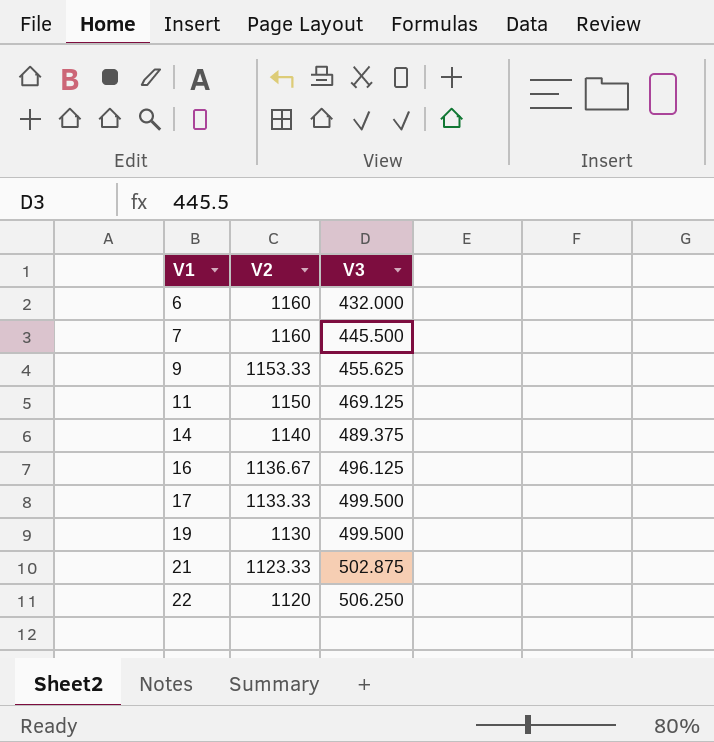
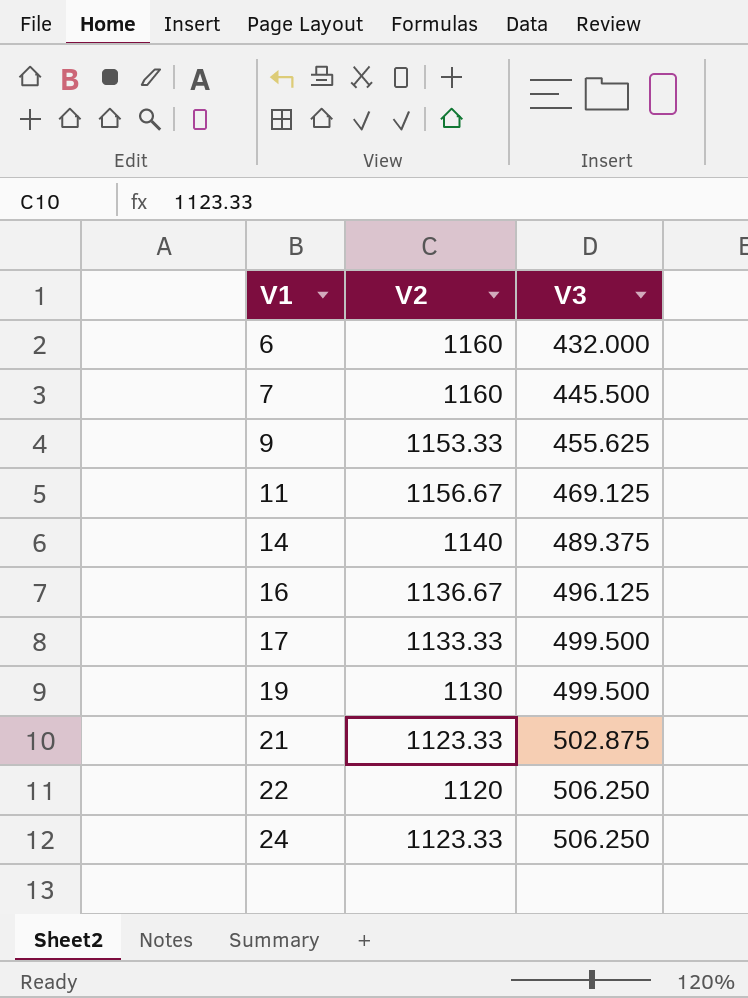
11 | V2: 1150 -> 1156.67
row 24: none -> 1123.33 | 506.250

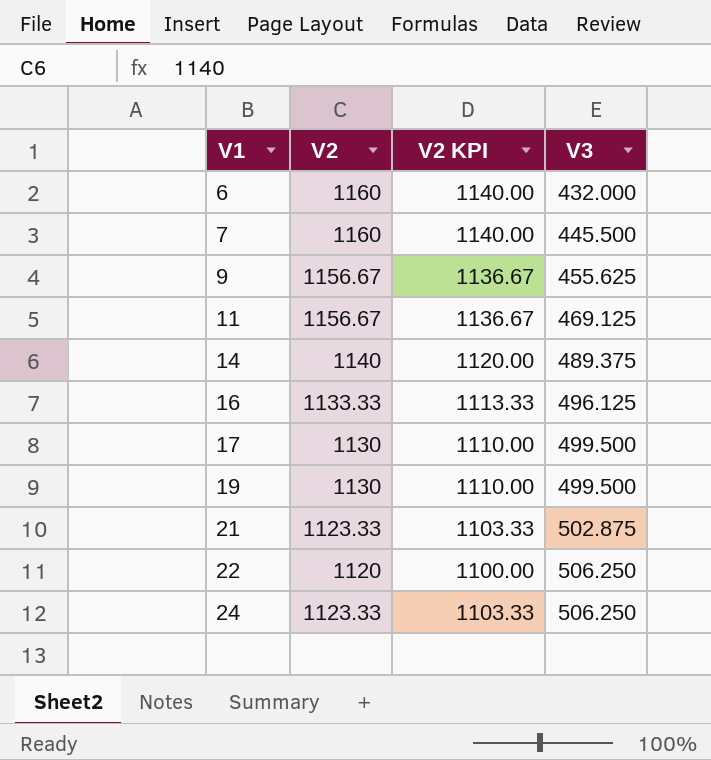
column V2 KPI | formula: none -> [V2] - 20
9 | V2: 1153.33 -> 1156.67
16 | V2: 1136.67 -> 1133.33
17 | V2: 1133.33 -> 1130

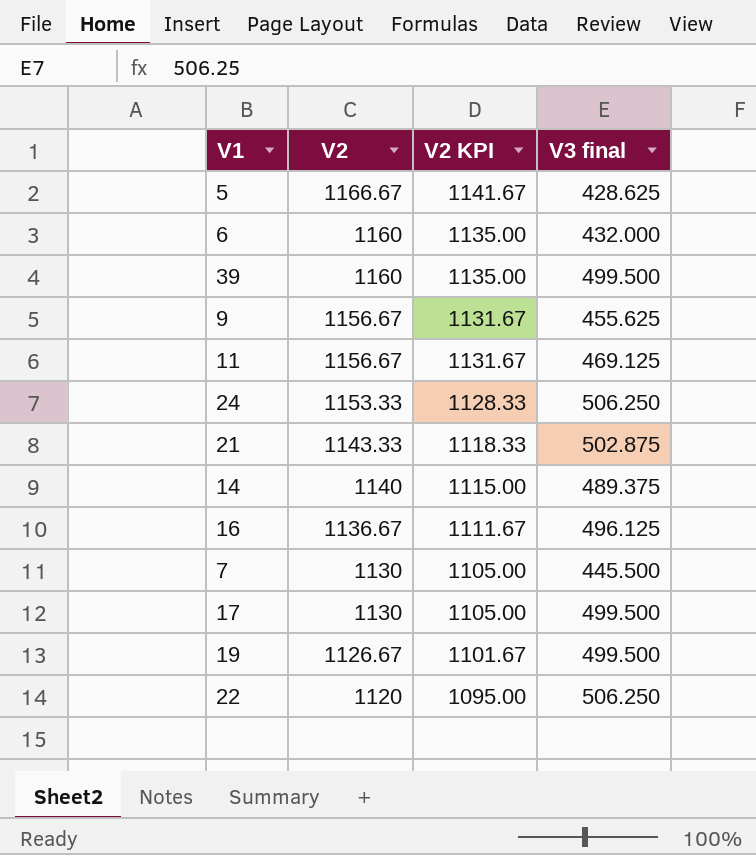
row order: V1 ascending -> V2 descending
column V2 KPI | formula: [V2] - 20 -> [V2] - 25
column name: V3 -> V3 final
row 5: none -> 1166.67 | 1141.67 | 428.625
row 39: none -> 1160 | 1135.00 | 499.500
24 | V2: 1123.33 -> 1153.33
21 | V2: 1123.33 -> 1143.33
16 | V2: 1133.33 -> 1136.67
7 | V2: 1160 -> 1130
19 | V2: 1130 -> 1126.67

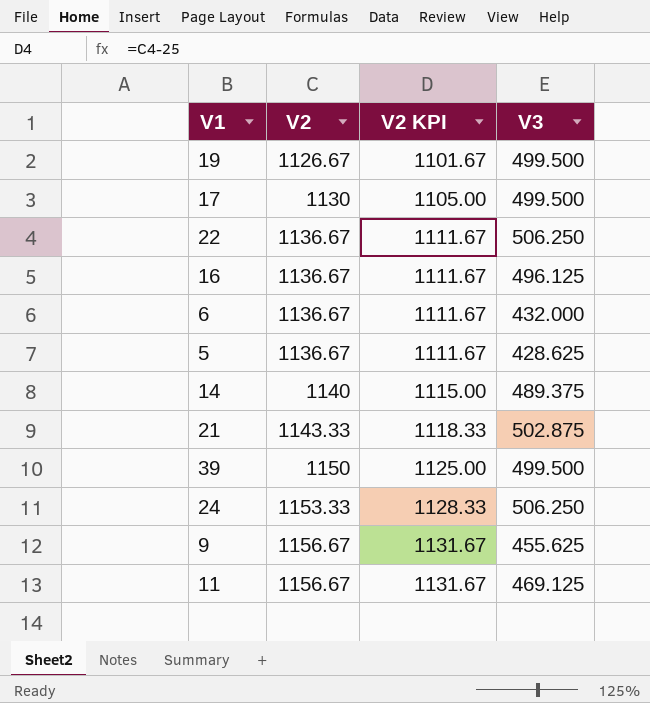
row order: V2 descending -> V2 ascending
column name: V3 final -> V3
row 7: 1130 | 1105.00 | 445.500 -> none
22 | V2: 1120 -> 1136.67
22 | V2 KPI: 1095.00 -> 1111.67
6 | V2: 1160 -> 1136.67
6 | V2 KPI: 1135.00 -> 1111.67
5 | V2: 1166.67 -> 1136.67
5 | V2 KPI: 1141.67 -> 1111.67
39 | V2: 1160 -> 1150
39 | V2 KPI: 1135.00 -> 1125.00

